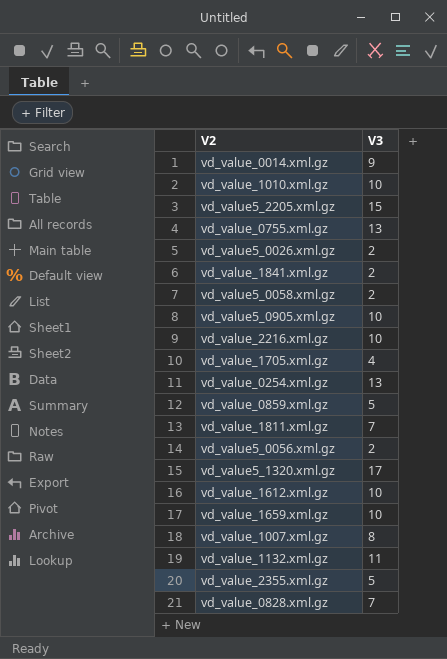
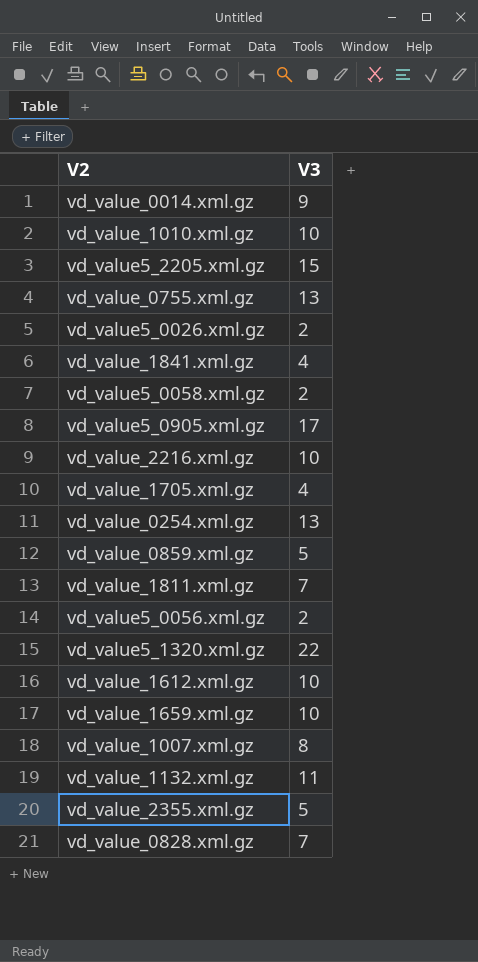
vd_value_1841.xml.gz | V3: 2 -> 4
vd_value5_0905.xml.gz | V3: 10 -> 17
vd_value5_1320.xml.gz | V3: 17 -> 22

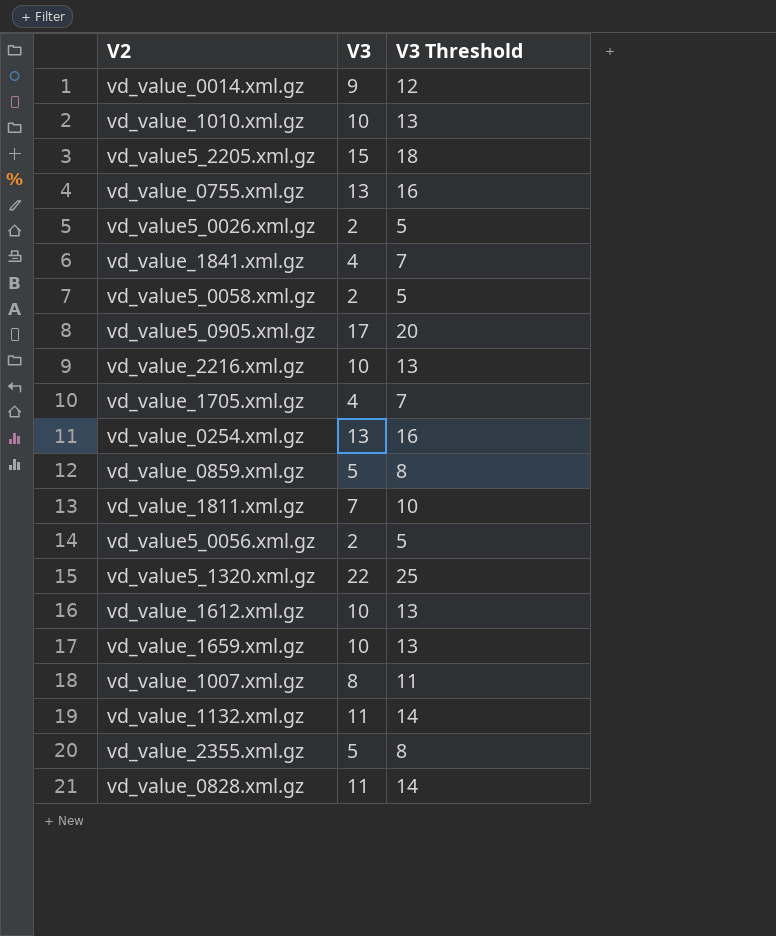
column V3 Threshold | formula: none -> [V3] + 3
vd_value_0828.xml.gz | V3: 7 -> 11

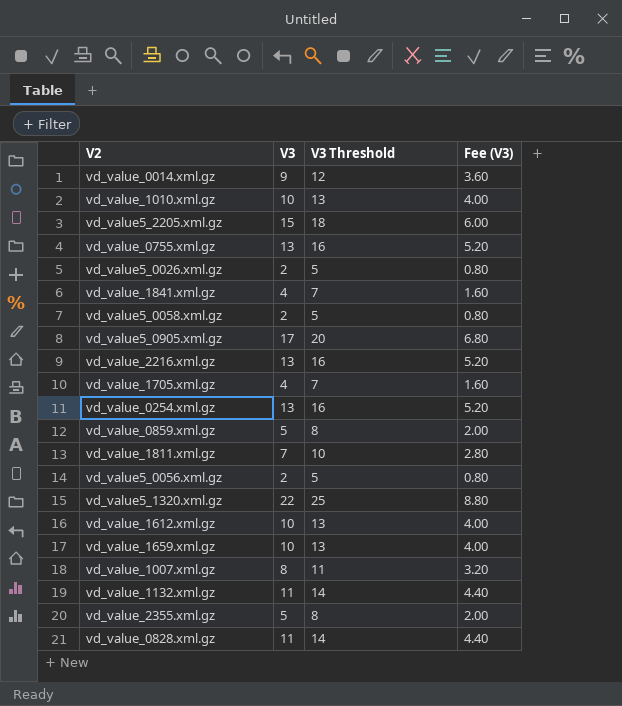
column Fee (V3) | formula: none -> [V3] * 0.4
vd_value_2216.xml.gz | V3: 10 -> 13
vd_value_2216.xml.gz | V3 Threshold: 13 -> 16

